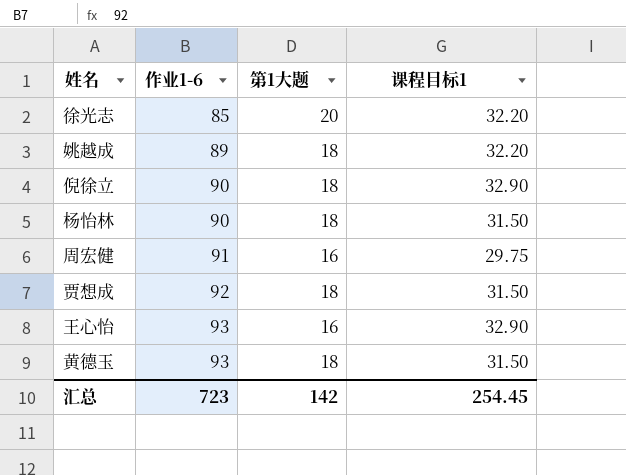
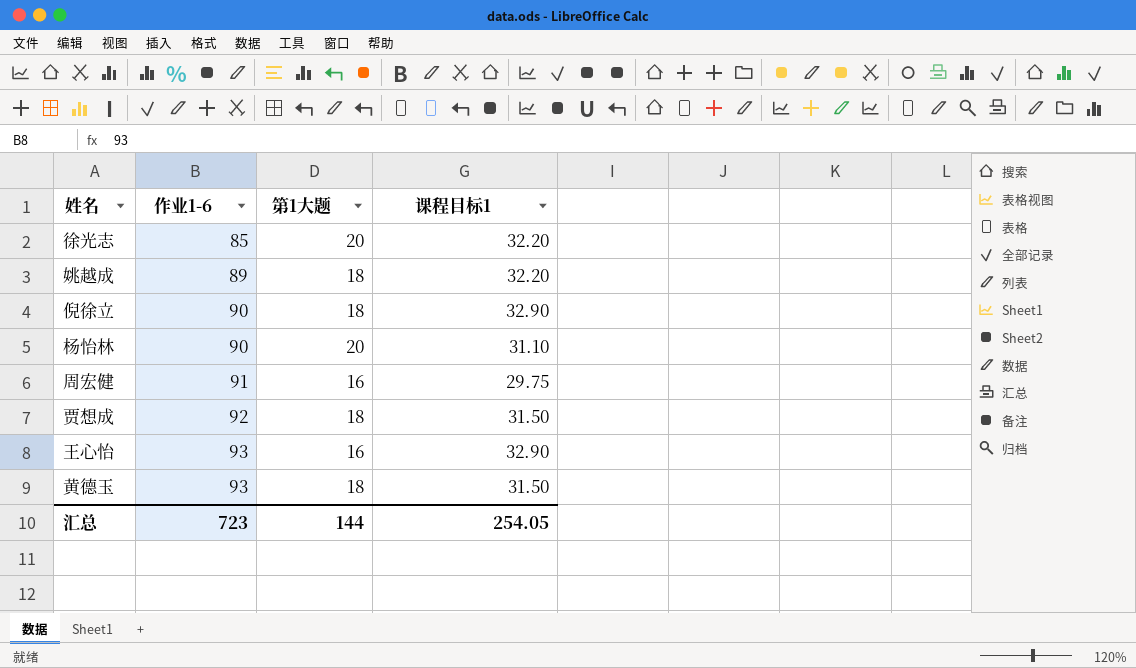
杨怡林 | 第1大题: 18 -> 20
杨怡林 | 课程目标1: 31.50 -> 31.10
汇总 | 第1大题: 142 -> 144
汇总 | 课程目标1: 254.45 -> 254.05

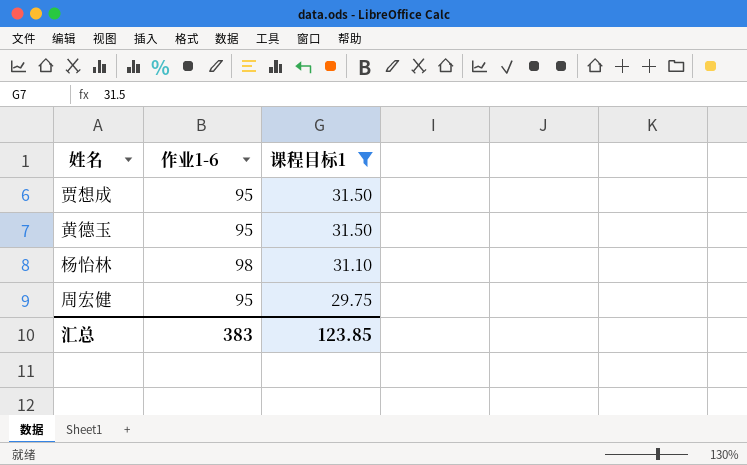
filter: none -> 课程目标1 <= 31.50
row order: 作业1-6 ascending -> 课程目标1 descending
column 第1大题 | position: 3 -> none
贾想成 | 作业1-6: 92 -> 95
黄德玉 | 作业1-6: 93 -> 95
杨怡林 | 作业1-6: 90 -> 98
周宏健 | 作业1-6: 91 -> 95
汇总 | 作业1-6: 723 -> 383
汇总 | 课程目标1: 254.05 -> 123.85

